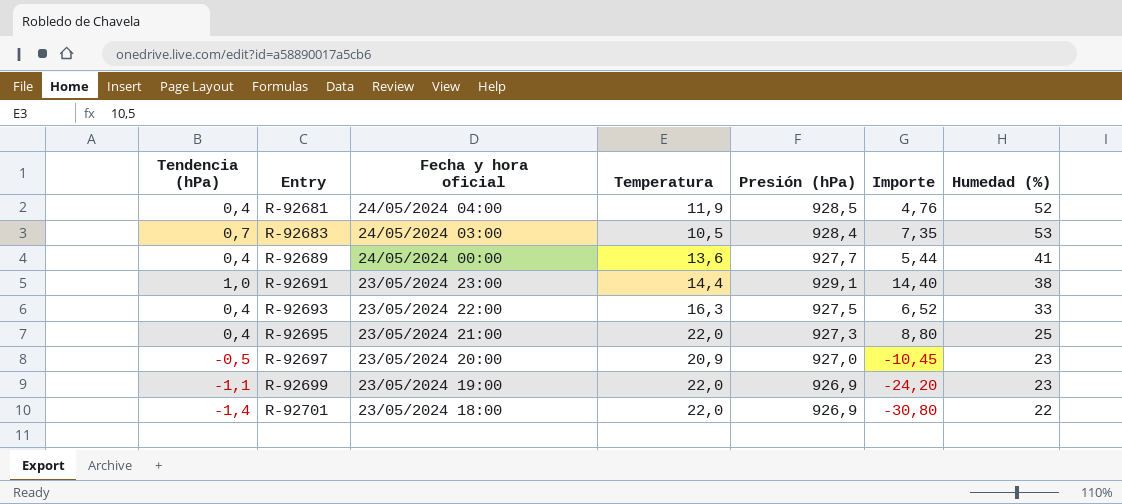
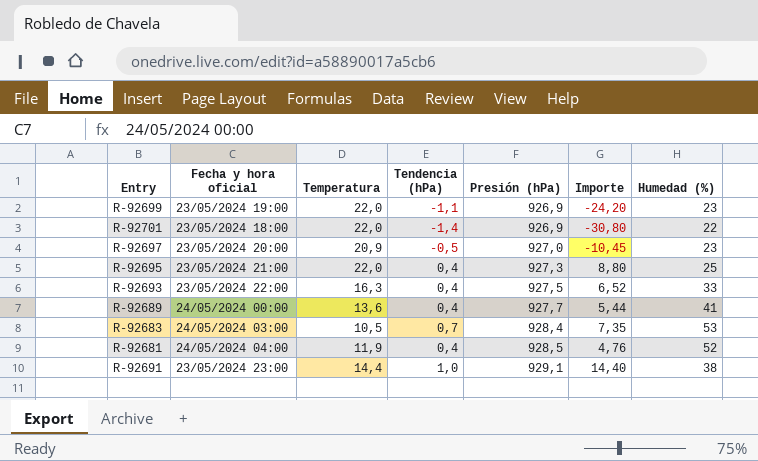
row order: Entry ascending -> Presión (hPa) ascending
column Tendencia (hPa) | position: 1 -> 4

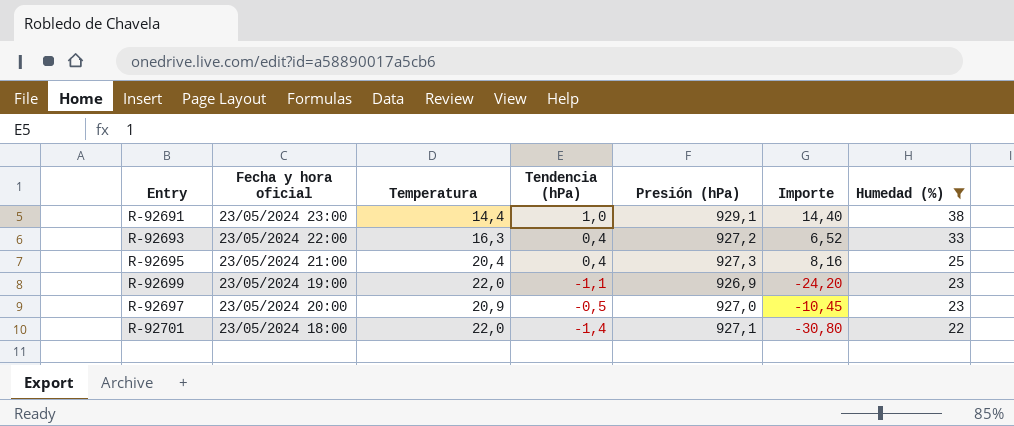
filter: none -> Humedad (%) <= 38
row order: Presión (hPa) ascending -> Humedad (%) descending
R-92693 | Presión (hPa): 927,5 -> 927,2
R-92695 | Temperatura: 22,0 -> 20,4
R-92695 | Importe: 8,80 -> 8,16
R-92701 | Presión (hPa): 926,9 -> 927,1

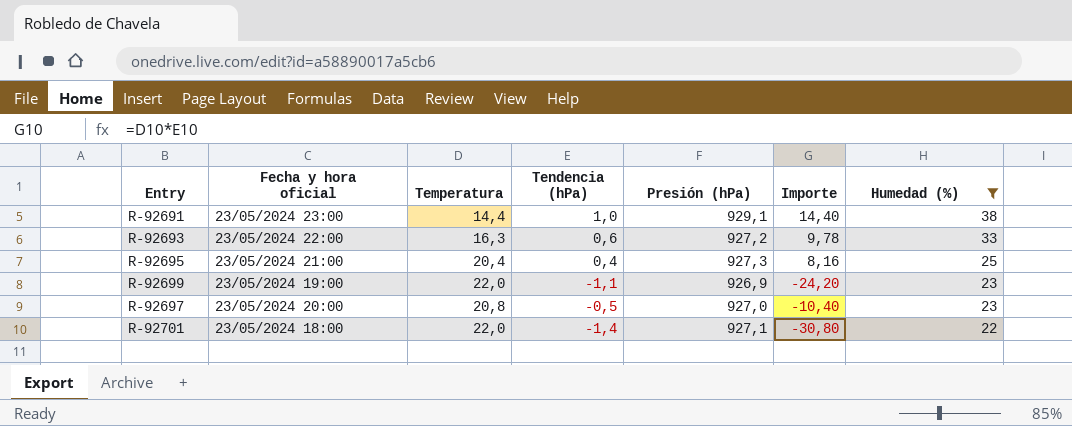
R-92693 | Tendencia (hPa): 0,4 -> 0,6
R-92693 | Importe: 6,52 -> 9,78
R-92697 | Temperatura: 20,9 -> 20,8
R-92697 | Importe: -10,45 -> -10,40

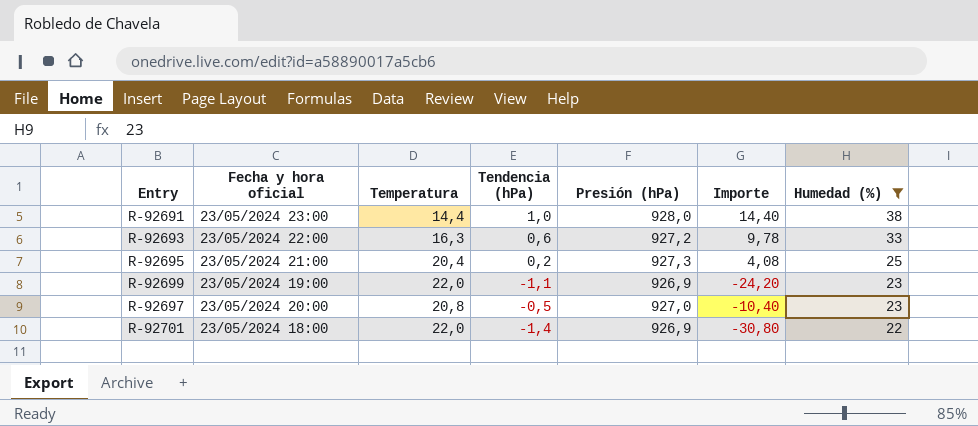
R-92691 | Presión (hPa): 929,1 -> 928,0
R-92695 | Tendencia (hPa): 0,4 -> 0,2
R-92695 | Importe: 8,16 -> 4,08
R-92701 | Presión (hPa): 927,1 -> 926,9

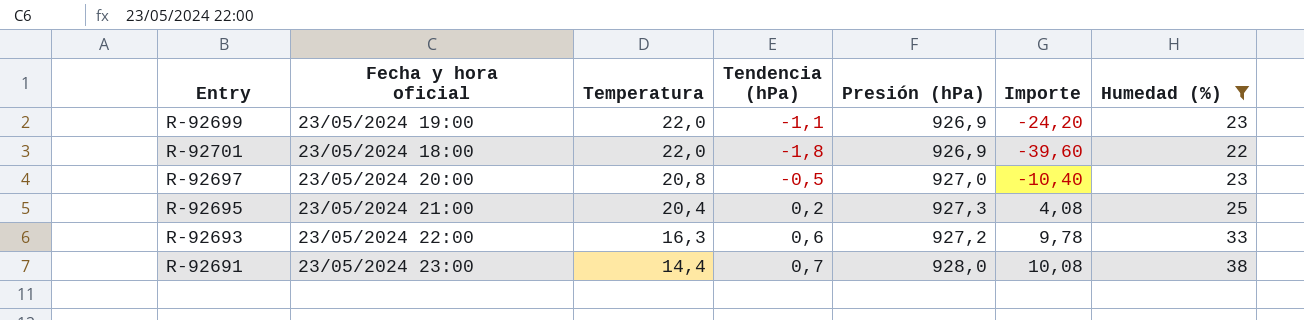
row order: Humedad (%) descending -> Temperatura descending
R-92701 | Tendencia (hPa): -1,4 -> -1,8
R-92701 | Importe: -30,80 -> -39,60
R-92691 | Tendencia (hPa): 1,0 -> 0,7
R-92691 | Importe: 14,40 -> 10,08

